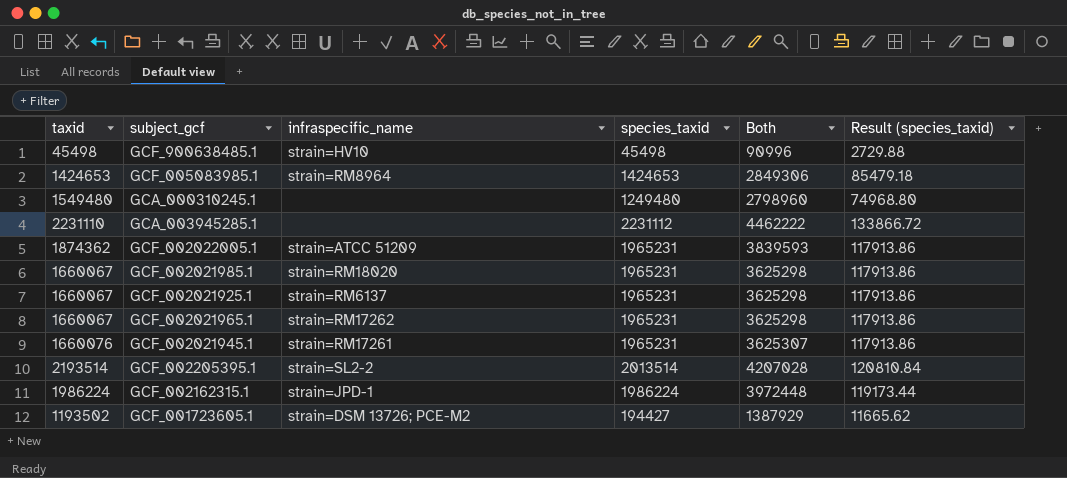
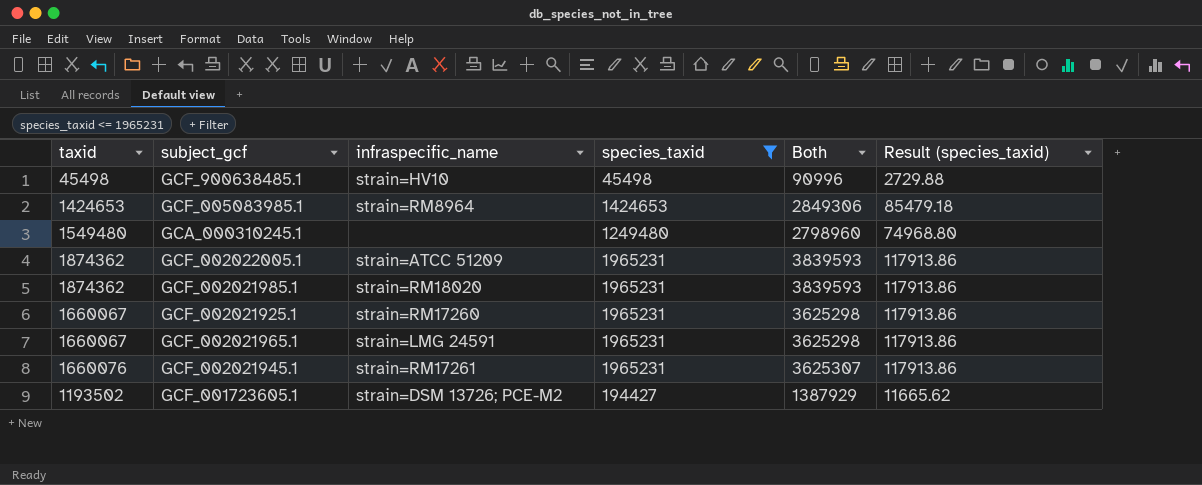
filter: none -> species_taxid <= 1965231
GCF_002021985.1 | taxid: 1660067 -> 1874362
GCF_002021985.1 | Both: 3625298 -> 3839593
GCF_002021925.1 | infraspecific_name: strain=RM6137 -> strain=RM17260
GCF_002021965.1 | infraspecific_name: strain=RM17262 -> strain=LMG 24591

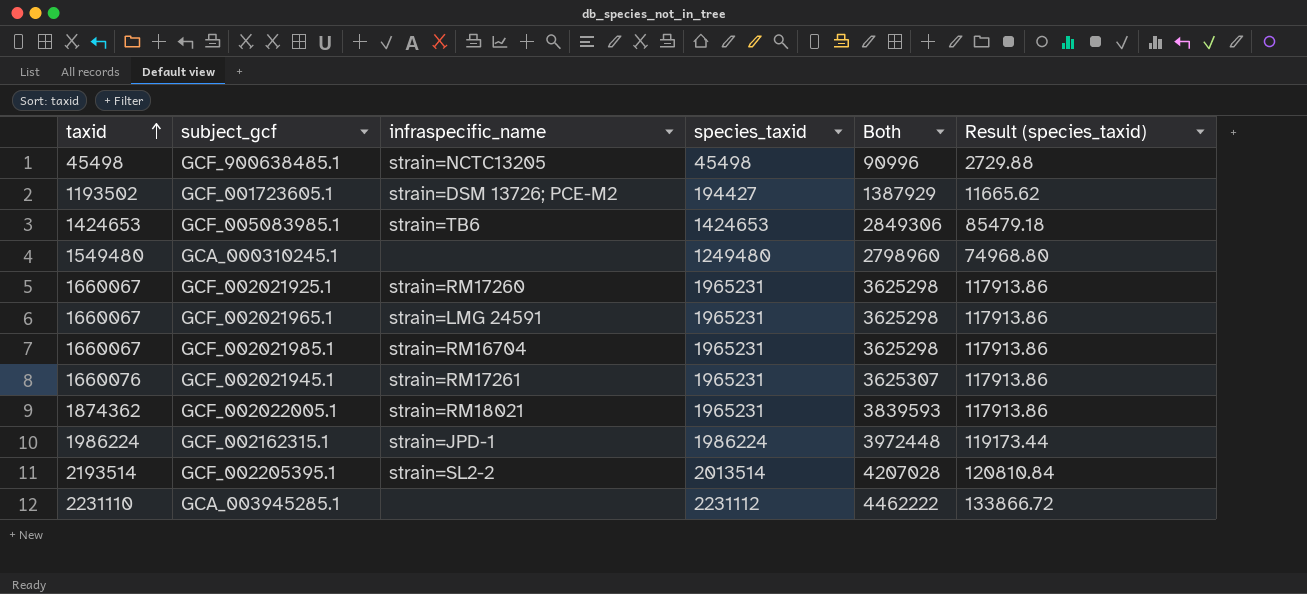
filter: species_taxid <= 1965231 -> none
row order: none -> taxid ascending
GCF_900638485.1 | infraspecific_name: strain=HV10 -> strain=NCTC13205
GCF_005083985.1 | infraspecific_name: strain=RM8964 -> strain=TB6
GCF_002021985.1 | taxid: 1874362 -> 1660067
GCF_002021985.1 | infraspecific_name: strain=RM18020 -> strain=RM16704
GCF_002021985.1 | Both: 3839593 -> 3625298
GCF_002022005.1 | infraspecific_name: strain=ATCC 51209 -> strain=RM18021

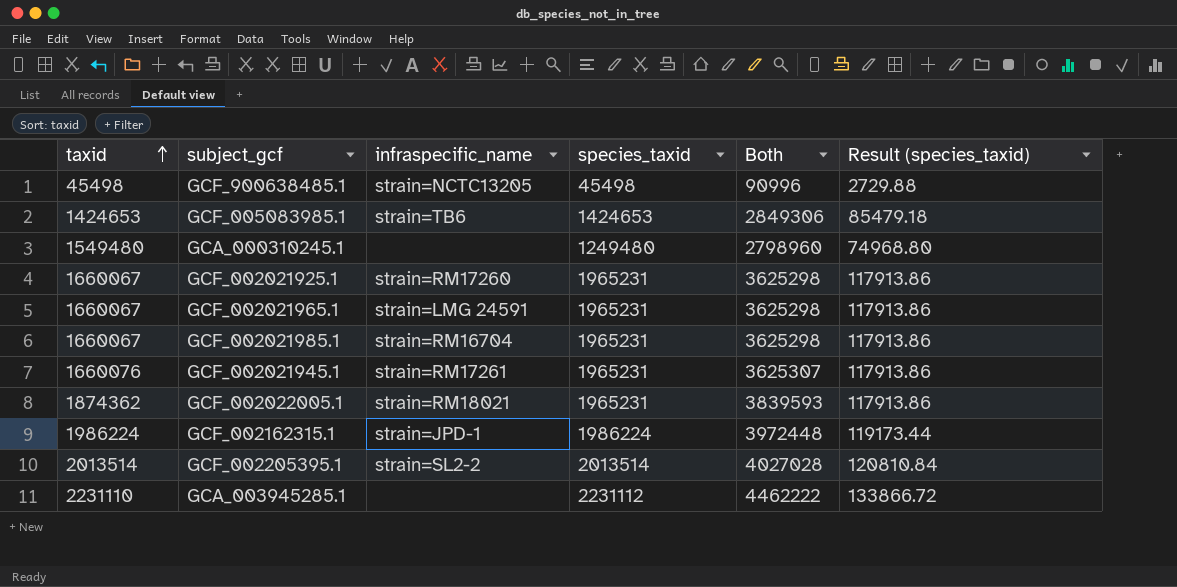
row GCF_001723605.1: 1193502 | strain=DSM 13726; PCE-M2 | 194427 | 1387929 | 11665.62 -> none
GCF_002205395.1 | taxid: 2193514 -> 2013514
GCF_002205395.1 | Both: 4207028 -> 4027028

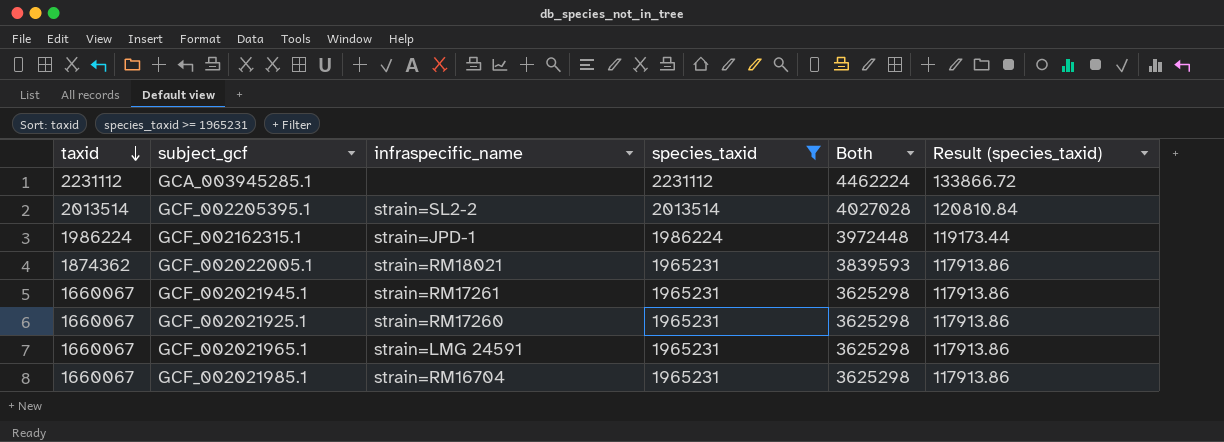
filter: none -> species_taxid >= 1965231
row order: taxid ascending -> taxid descending
GCA_003945285.1 | taxid: 2231110 -> 2231112
GCA_003945285.1 | Both: 4462222 -> 4462224
GCF_002021945.1 | taxid: 1660076 -> 1660067
GCF_002021945.1 | Both: 3625307 -> 3625298

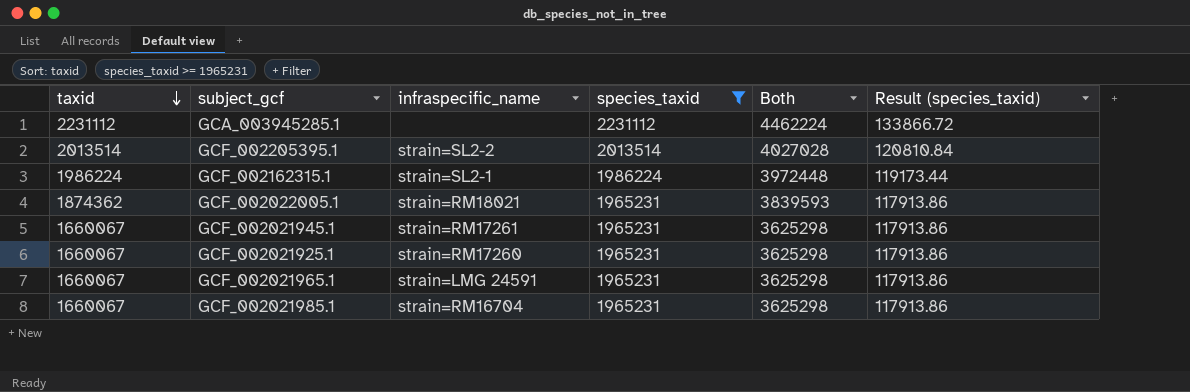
GCF_002162315.1 | infraspecific_name: strain=JPD-1 -> strain=SL2-1

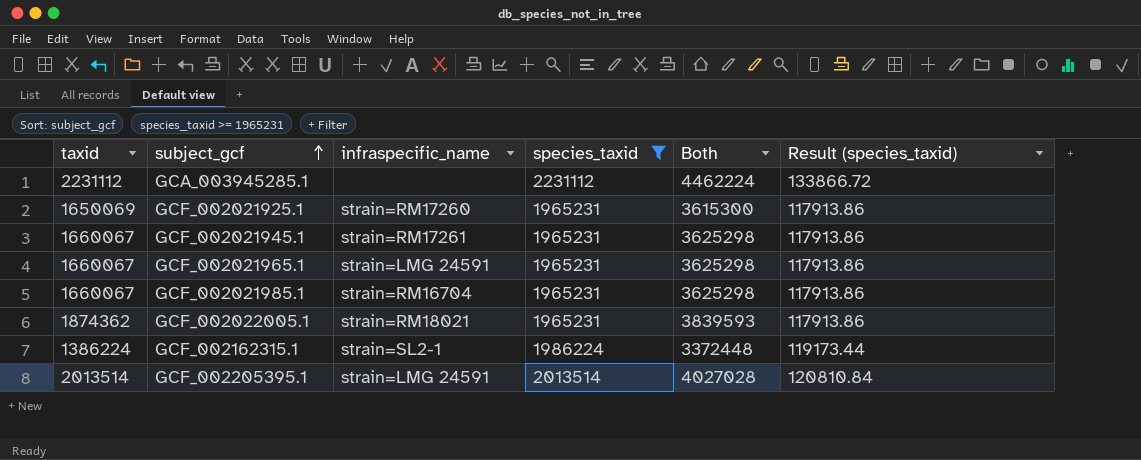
row order: taxid descending -> subject_gcf ascending
GCF_002021925.1 | taxid: 1660067 -> 1650069
GCF_002021925.1 | Both: 3625298 -> 3615300
GCF_002162315.1 | taxid: 1986224 -> 1386224
GCF_002162315.1 | Both: 3972448 -> 3372448
GCF_002205395.1 | infraspecific_name: strain=SL2-2 -> strain=LMG 24591

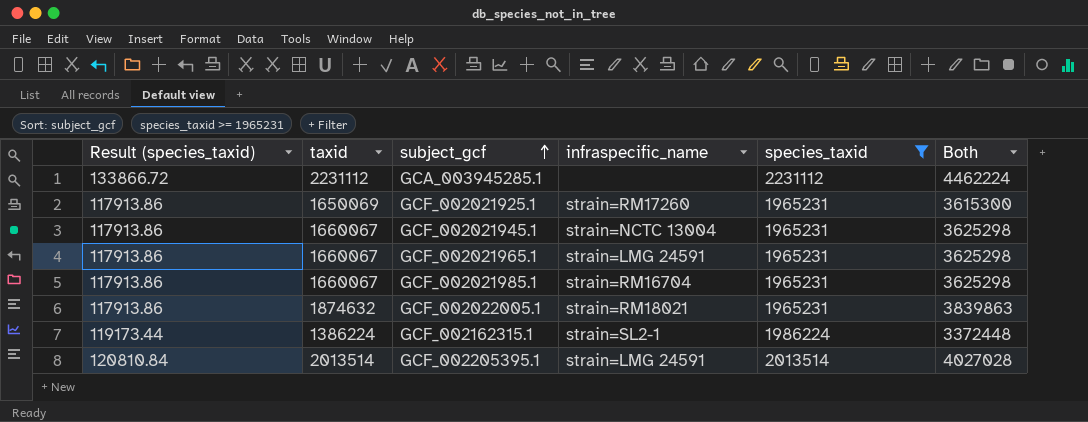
column Result (species_taxid) | position: 6 -> 1
GCF_002021945.1 | infraspecific_name: strain=RM17261 -> strain=NCTC 13004
GCF_002022005.1 | taxid: 1874362 -> 1874632
GCF_002022005.1 | Both: 3839593 -> 3839863

